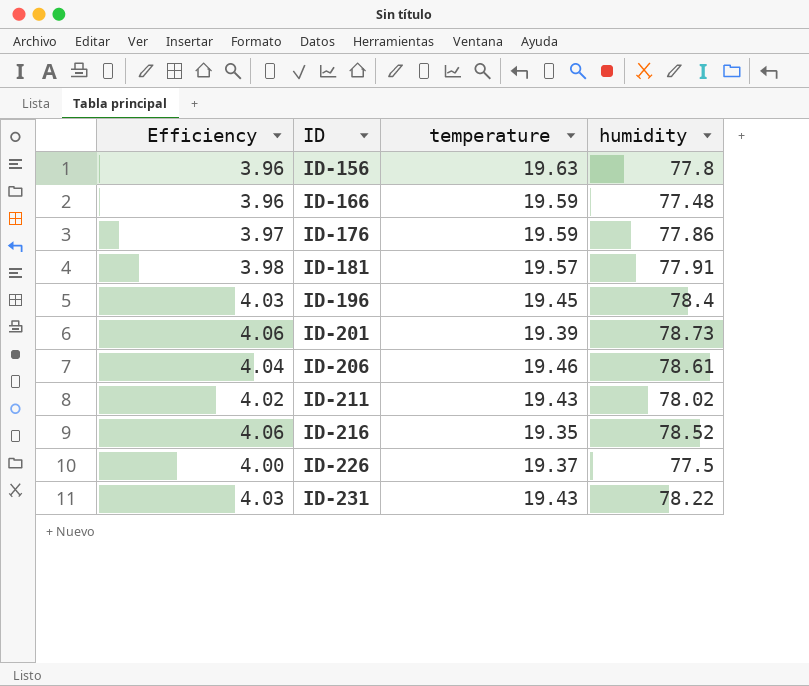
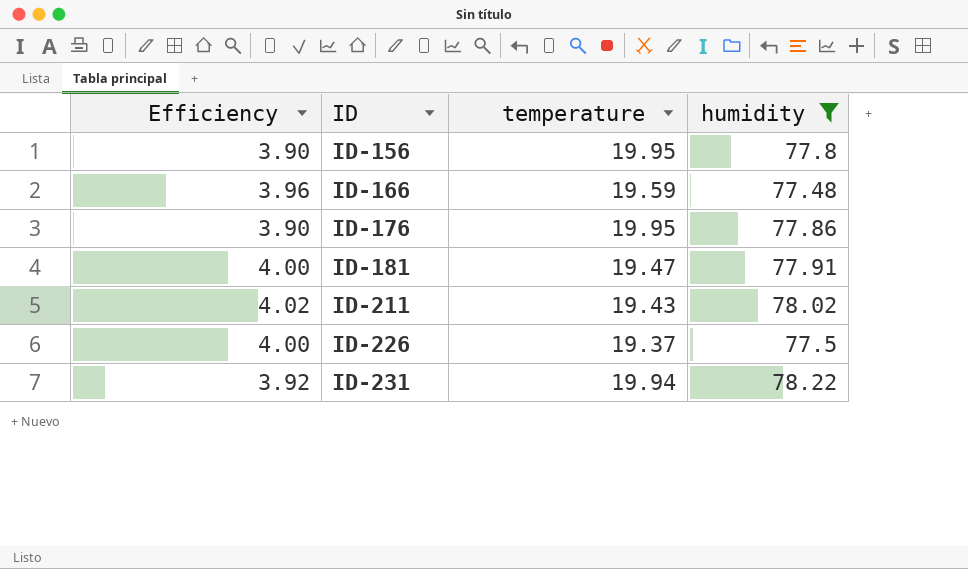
filter: none -> humidity <= 78.22
ID-156 | Efficiency: 3.96 -> 3.90
ID-156 | temperature: 19.63 -> 19.95
ID-176 | Efficiency: 3.97 -> 3.90
ID-176 | temperature: 19.59 -> 19.95
ID-181 | Efficiency: 3.98 -> 4.00
ID-181 | temperature: 19.57 -> 19.47
ID-231 | Efficiency: 4.03 -> 3.92
ID-231 | temperature: 19.43 -> 19.94

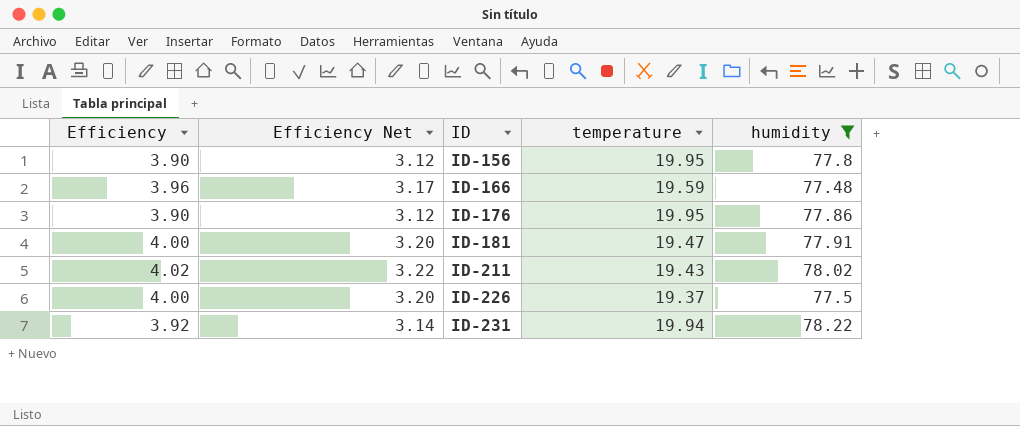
column Efficiency Net | formula: none -> [Efficiency] * 0.8

